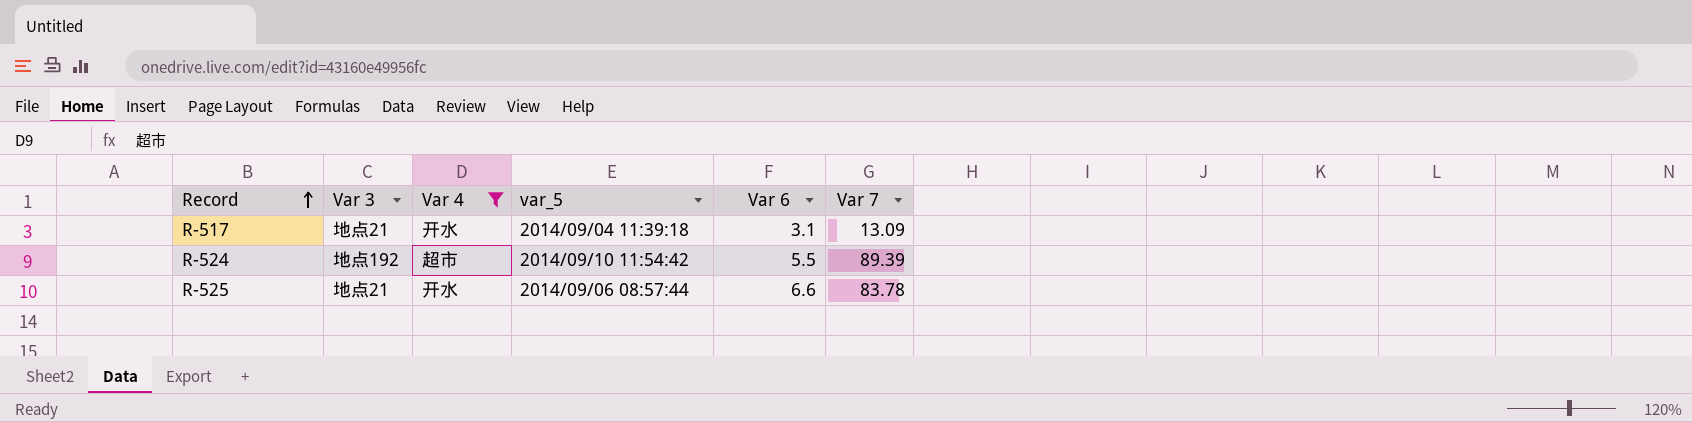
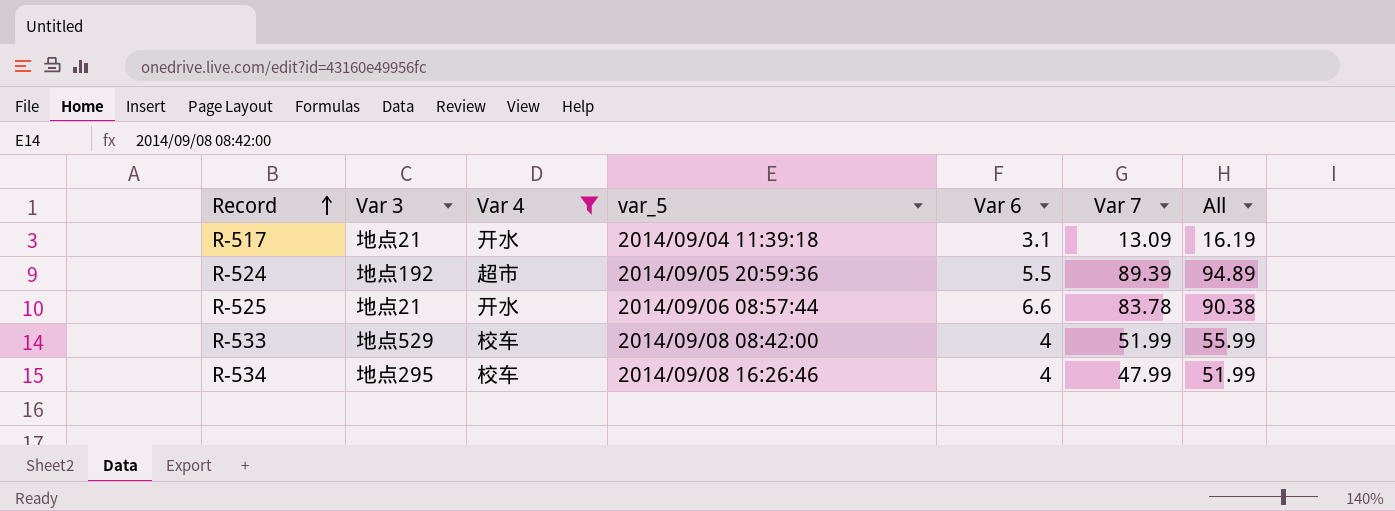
column All | formula: none -> [Var 6] + [Var 7]
R-524 | var_5: 2014/09/10 11:54:42 -> 2014/09/05 20:59:36
row R-533: none -> 地点529 | 校车 | 2014/09/08 08:42:00 | 4 | 51.99 | 55.99
row R-534: none -> 地点295 | 校车 | 2014/09/08 16:26:46 | 4 | 47.99 | 51.99

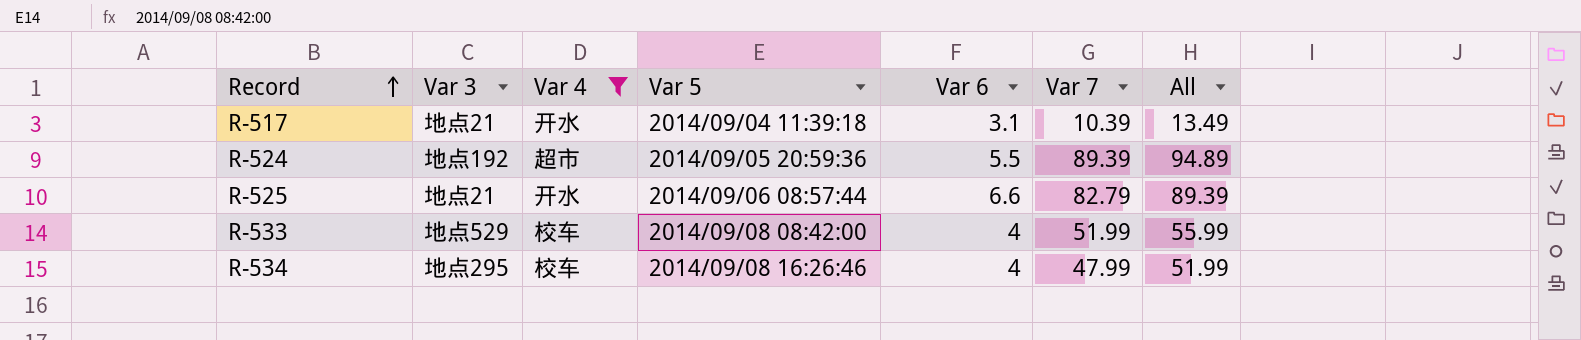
column name: var_5 -> Var 5
R-517 | Var 7: 13.09 -> 10.39
R-517 | All: 16.19 -> 13.49
R-525 | Var 7: 83.78 -> 82.79
R-525 | All: 90.38 -> 89.39

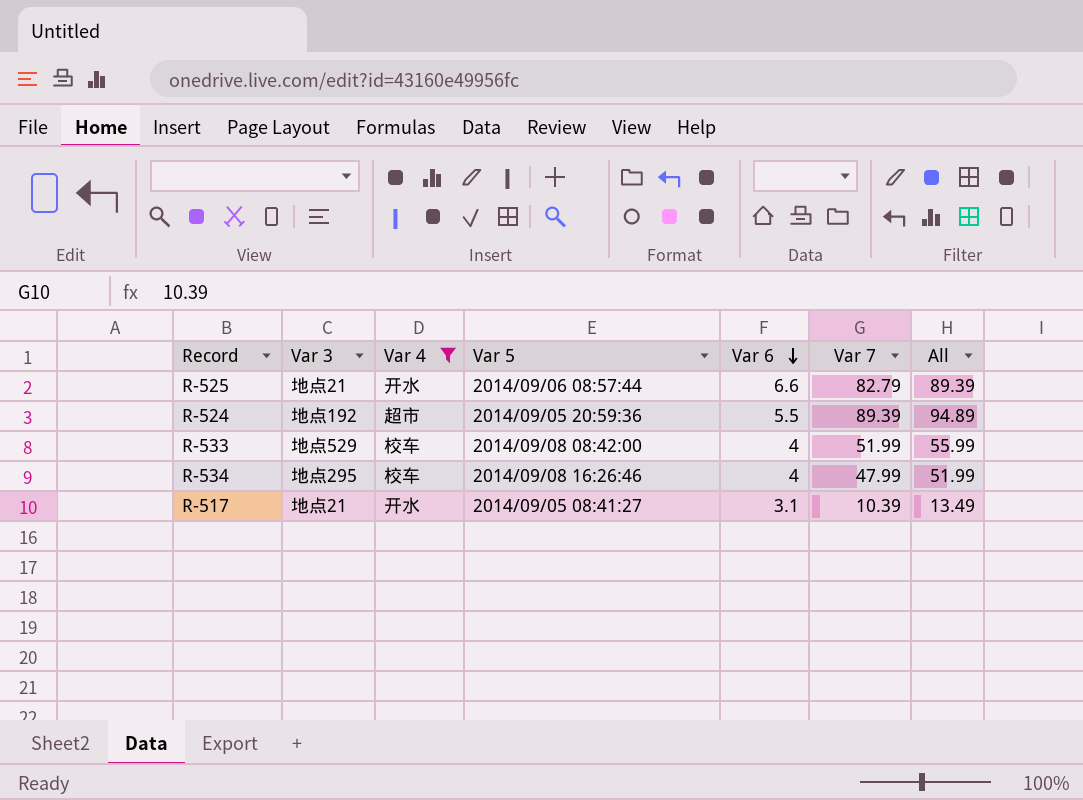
row order: Record ascending -> Var 6 descending
R-517 | Var 5: 2014/09/04 11:39:18 -> 2014/09/05 08:41:27

